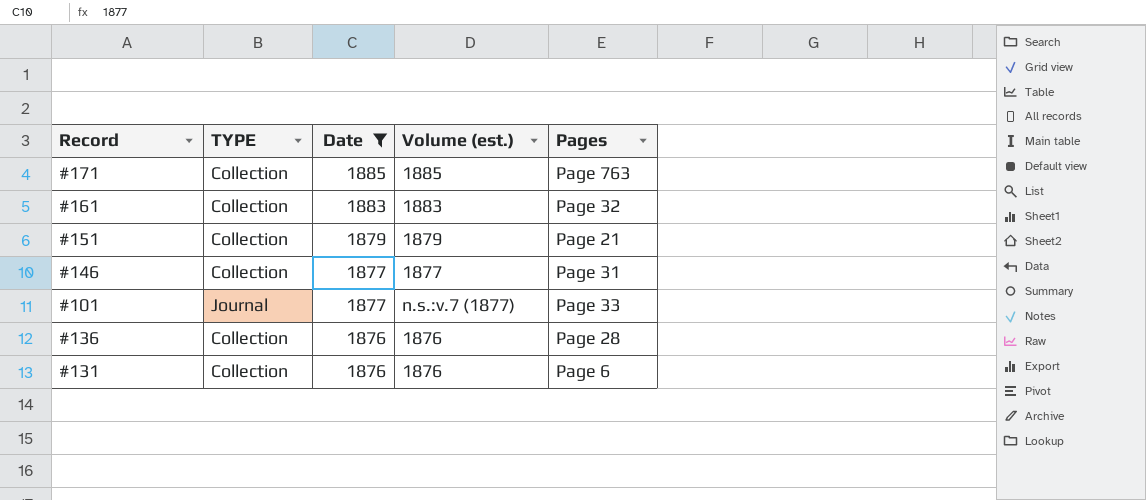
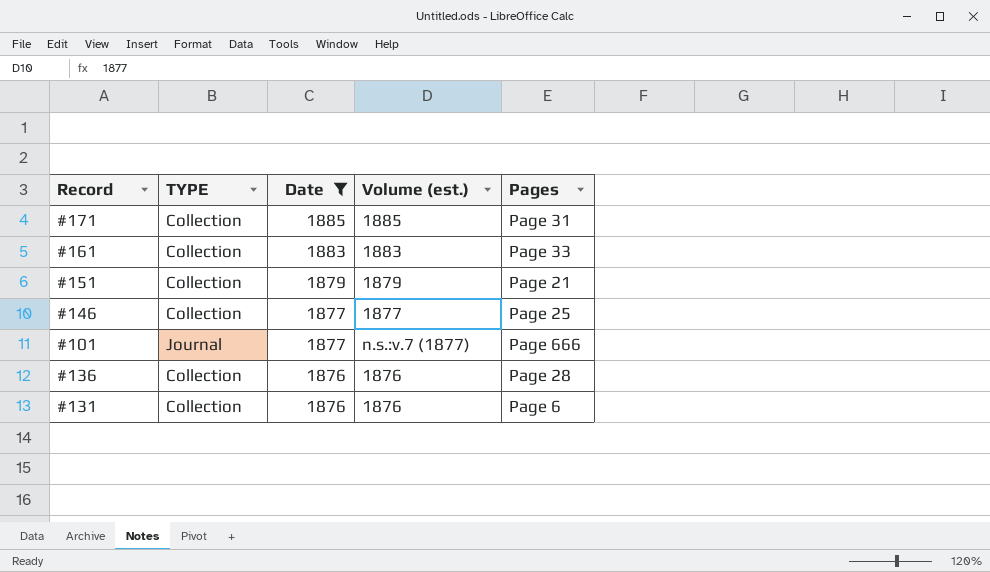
#171 | Pages: Page 763 -> Page 31
#161 | Pages: Page 32 -> Page 33
#146 | Pages: Page 31 -> Page 25
#101 | Pages: Page 33 -> Page 666

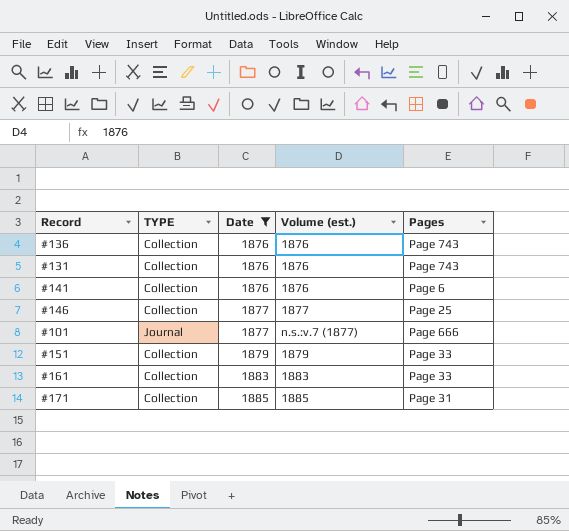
row order: Date descending -> Date ascending
#136 | Pages: Page 28 -> Page 743
#131 | Pages: Page 6 -> Page 743
row #141: none -> Collection | 1876 | 1876 | Page 6
#151 | Pages: Page 21 -> Page 33

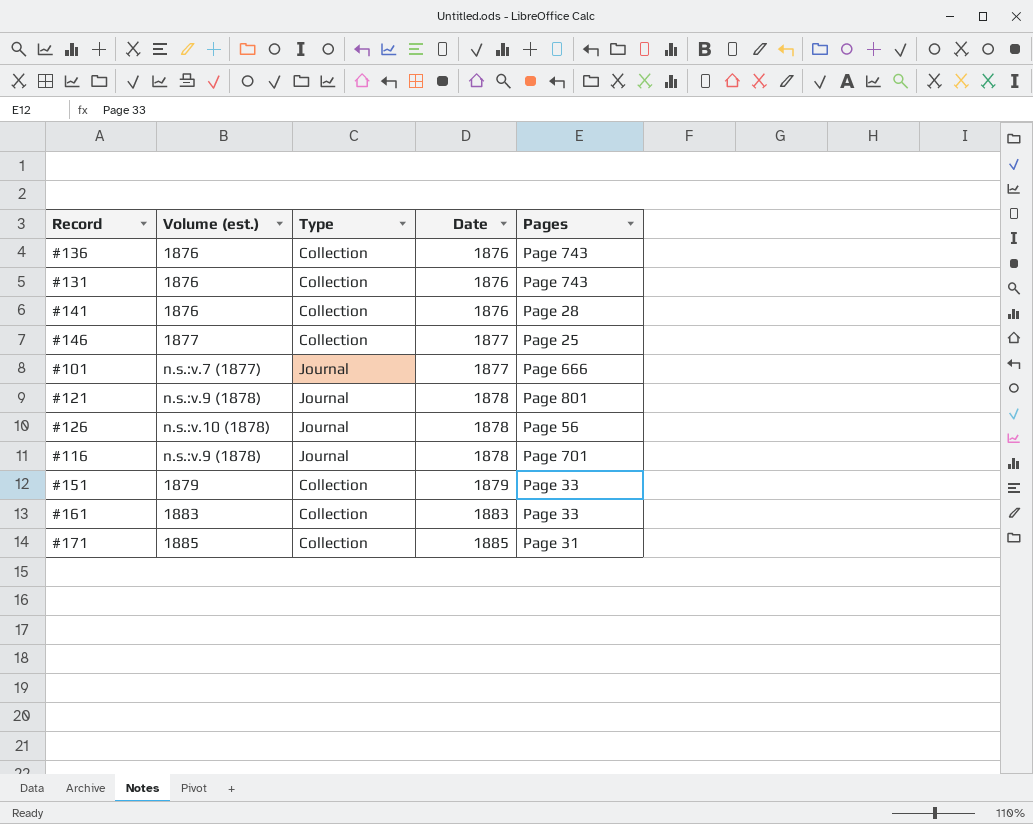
filter: Date != 1878 -> none
column Volume (est.) | position: 4 -> 2
column name: TYPE -> Type
#141 | Pages: Page 6 -> Page 28

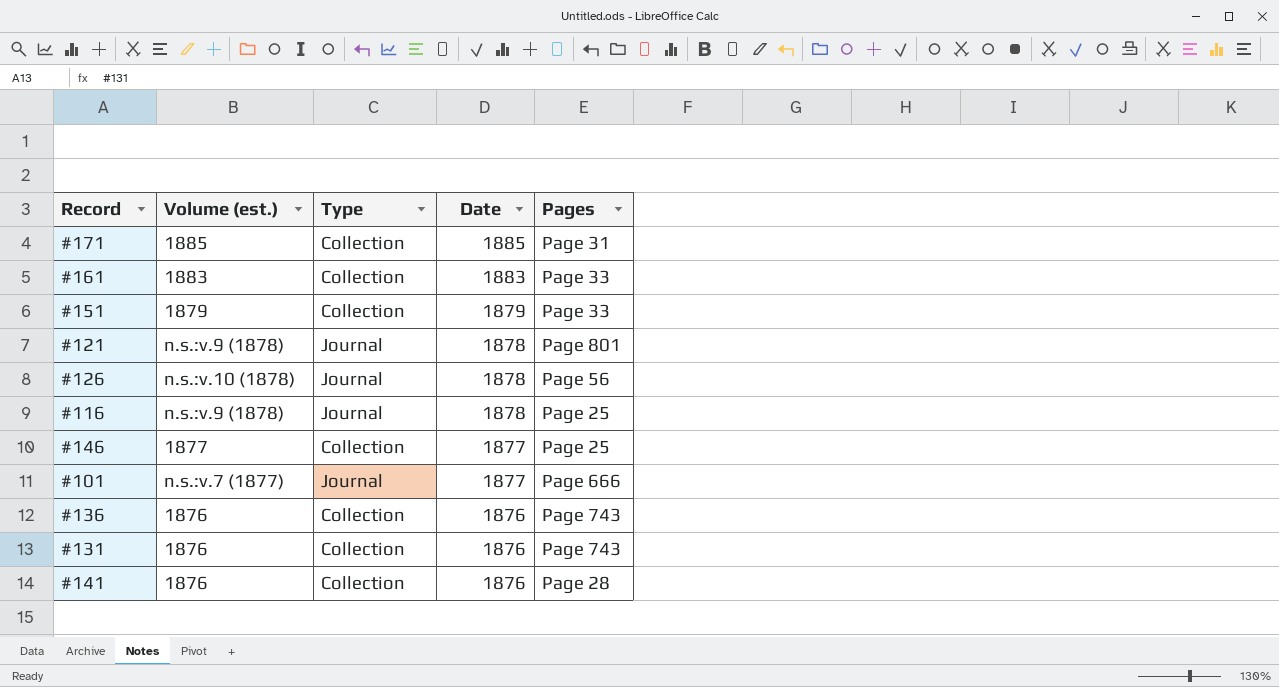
row order: Date ascending -> Date descending
#116 | Pages: Page 701 -> Page 25

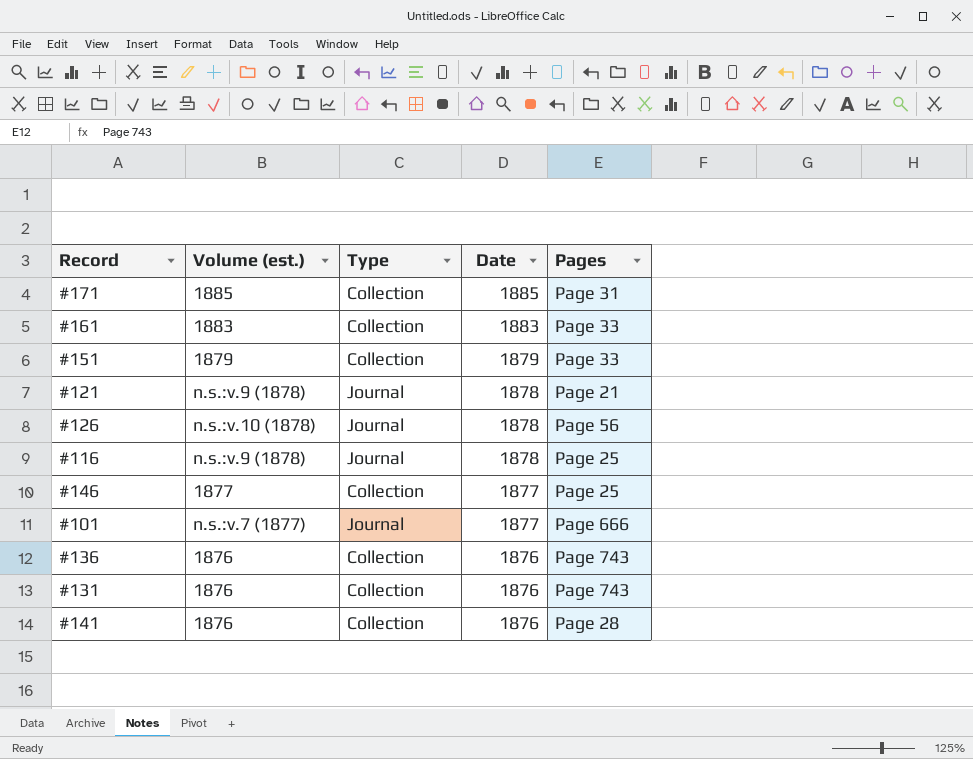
#121 | Pages: Page 801 -> Page 21

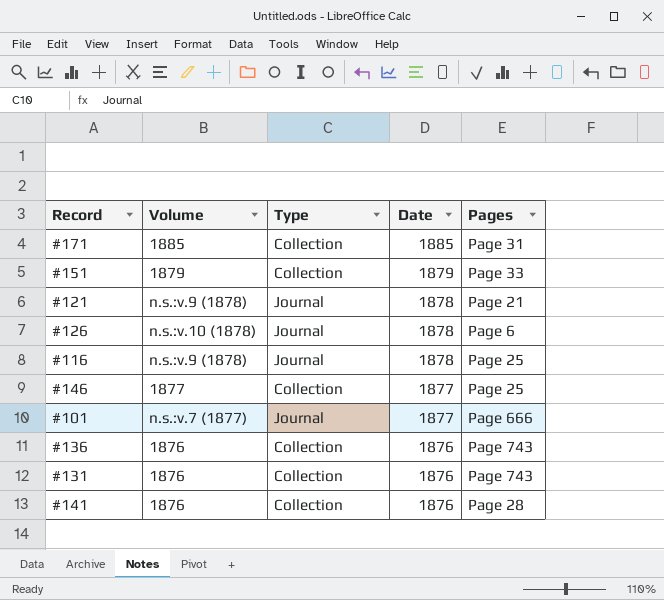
column name: Volume (est.) -> Volume
row #161: 1883 | Collection | 1883 | Page 33 -> none
#126 | Pages: Page 56 -> Page 6

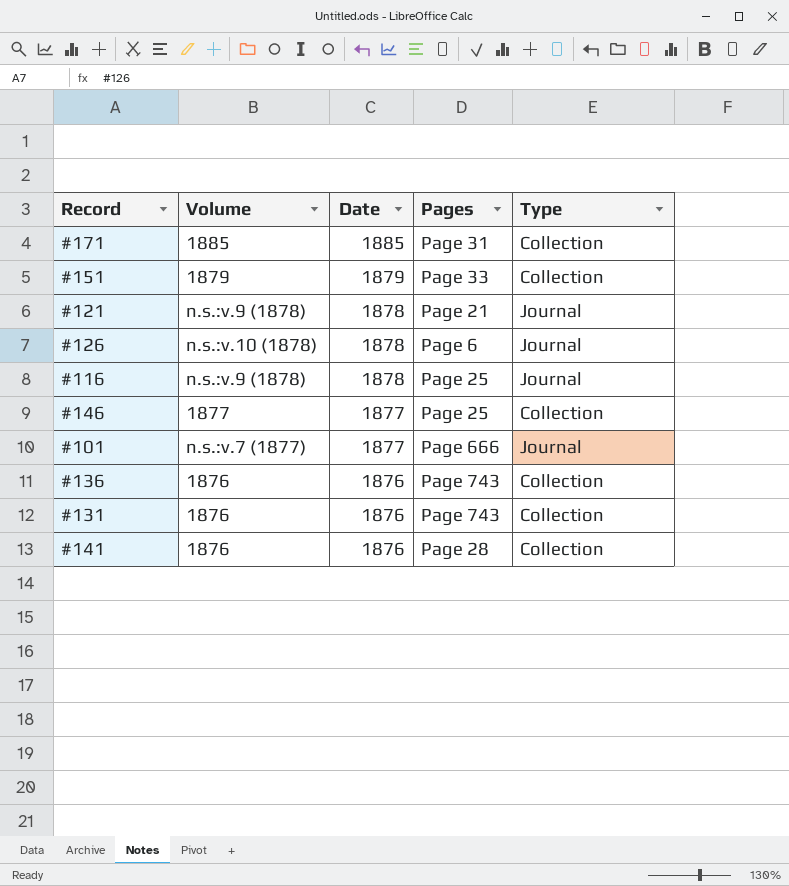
column Type | position: 3 -> 5

